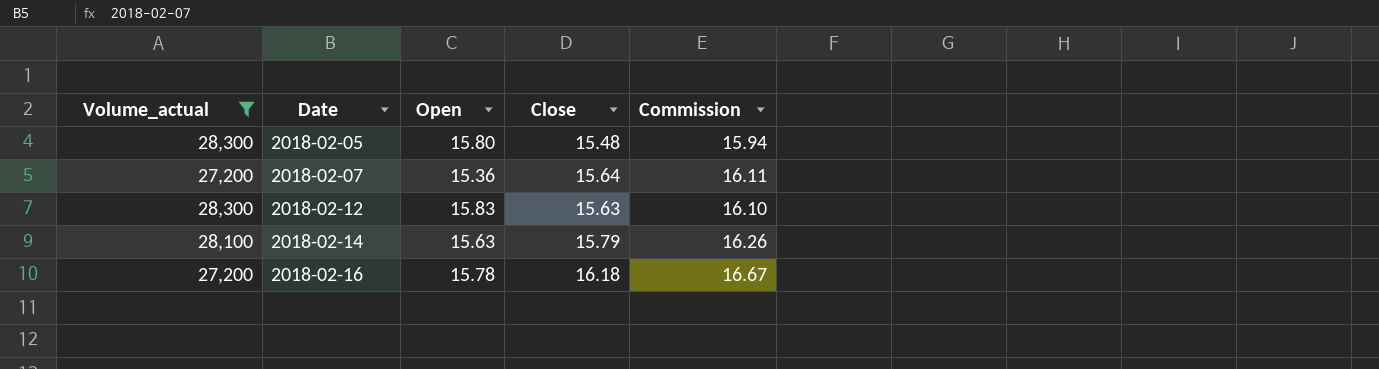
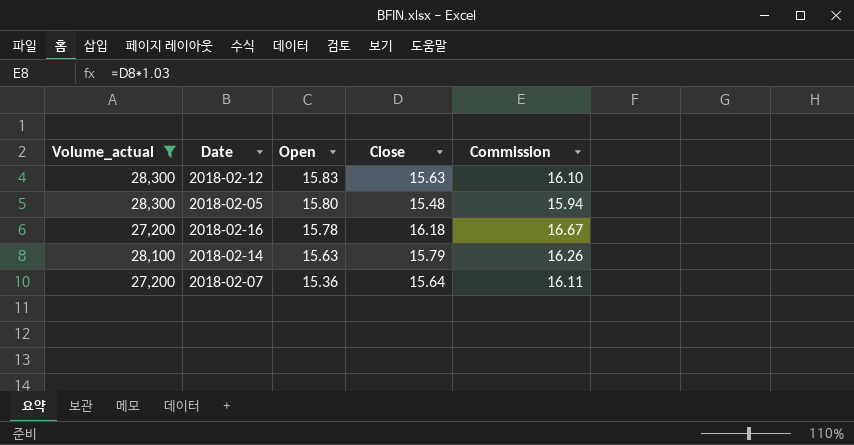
row order: Date ascending -> Open descending

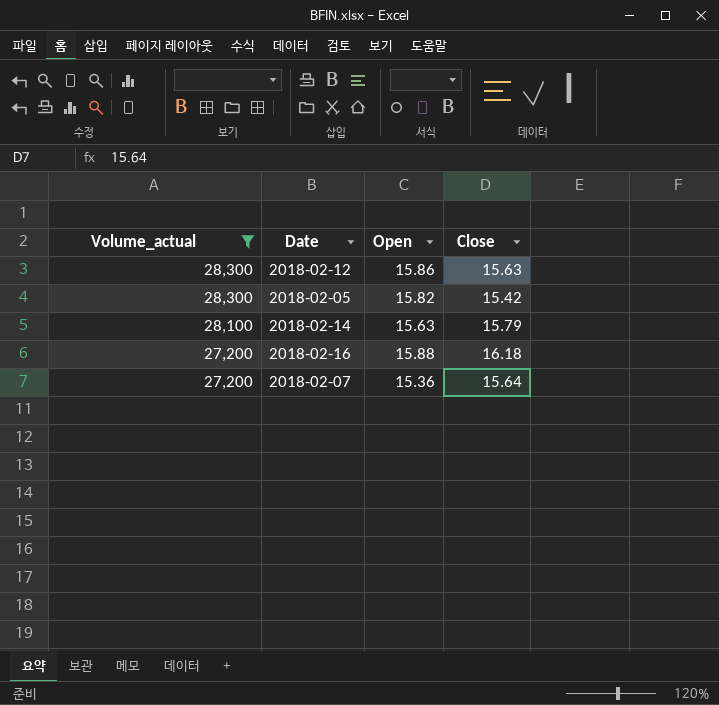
row order: Open descending -> Volume_actual descending
column Commission | formula: [Close] * 1.03 -> none
2018-02-12 | Open: 15.83 -> 15.86
2018-02-05 | Open: 15.80 -> 15.82
2018-02-05 | Close: 15.48 -> 15.42
2018-02-16 | Open: 15.78 -> 15.88

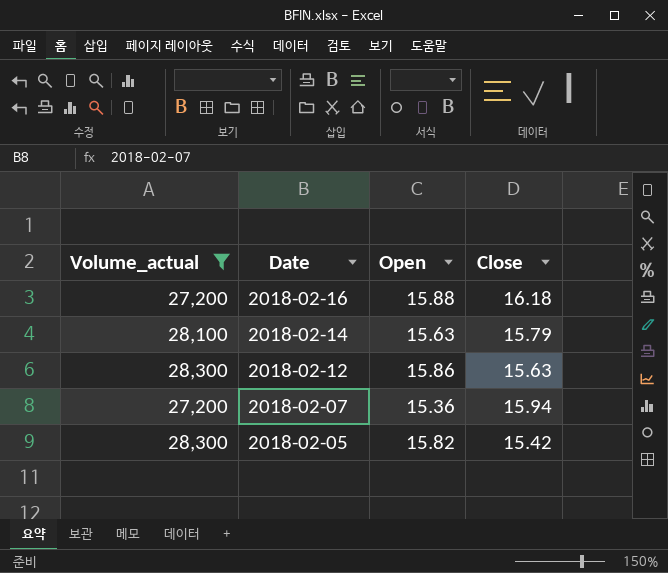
row order: Volume_actual descending -> Date descending
2018-02-07 | Close: 15.64 -> 15.94

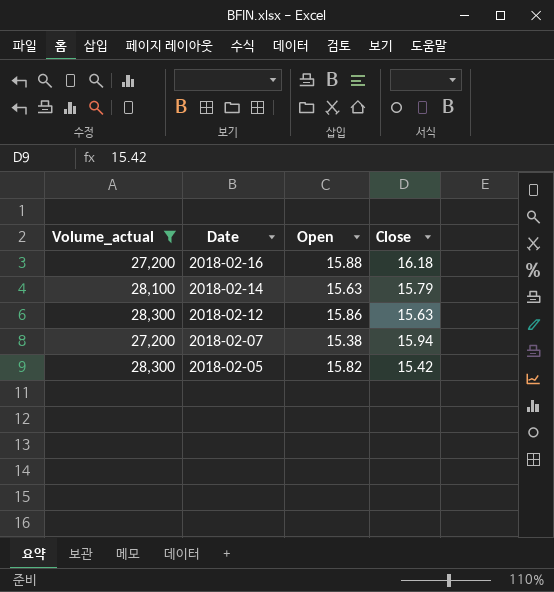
2018-02-07 | Open: 15.36 -> 15.38

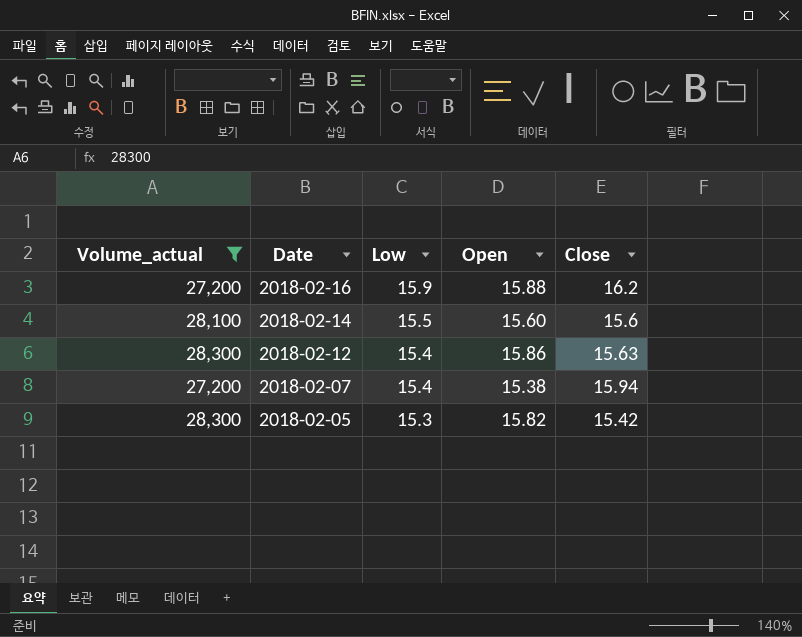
column Low | position: none -> 3
2018-02-16 | Close: 16.18 -> 16.2
2018-02-14 | Open: 15.63 -> 15.60
2018-02-14 | Close: 15.79 -> 15.6

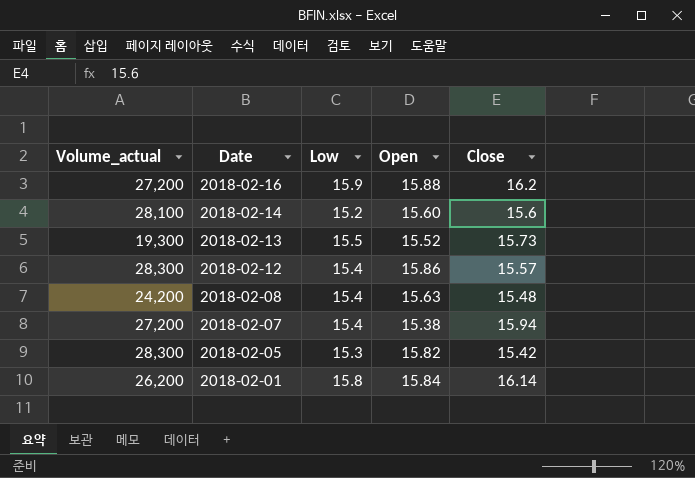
filter: Volume_actual >= 27,200 -> none
2018-02-14 | Low: 15.5 -> 15.2
2018-02-12 | Close: 15.63 -> 15.57

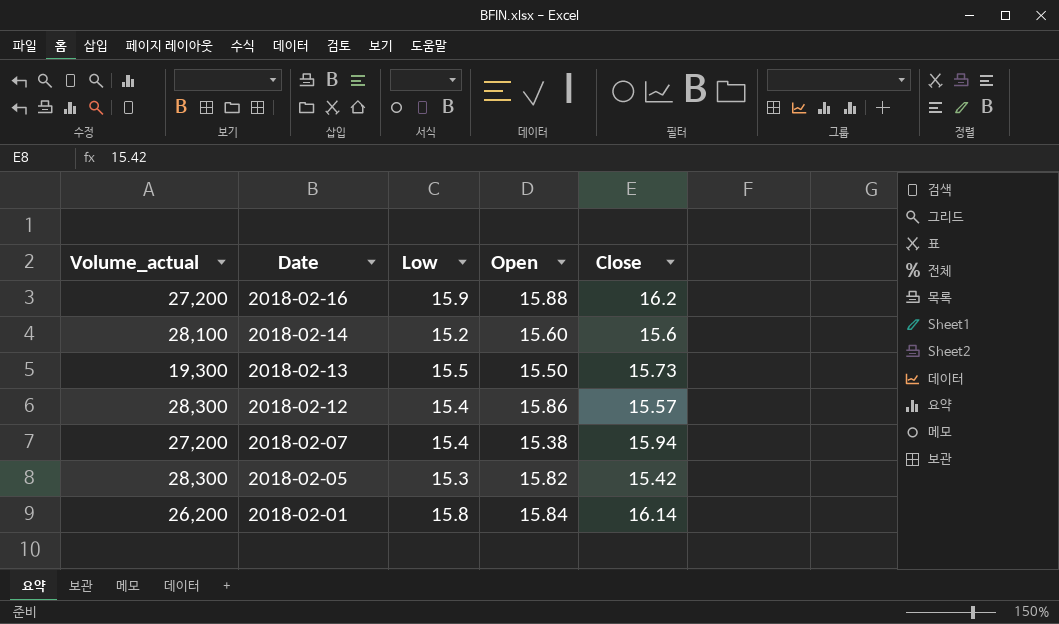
row 2018-02-08: 24,200 | 15.4 | 15.63 | 15.48 -> none
2018-02-13 | Open: 15.52 -> 15.50

